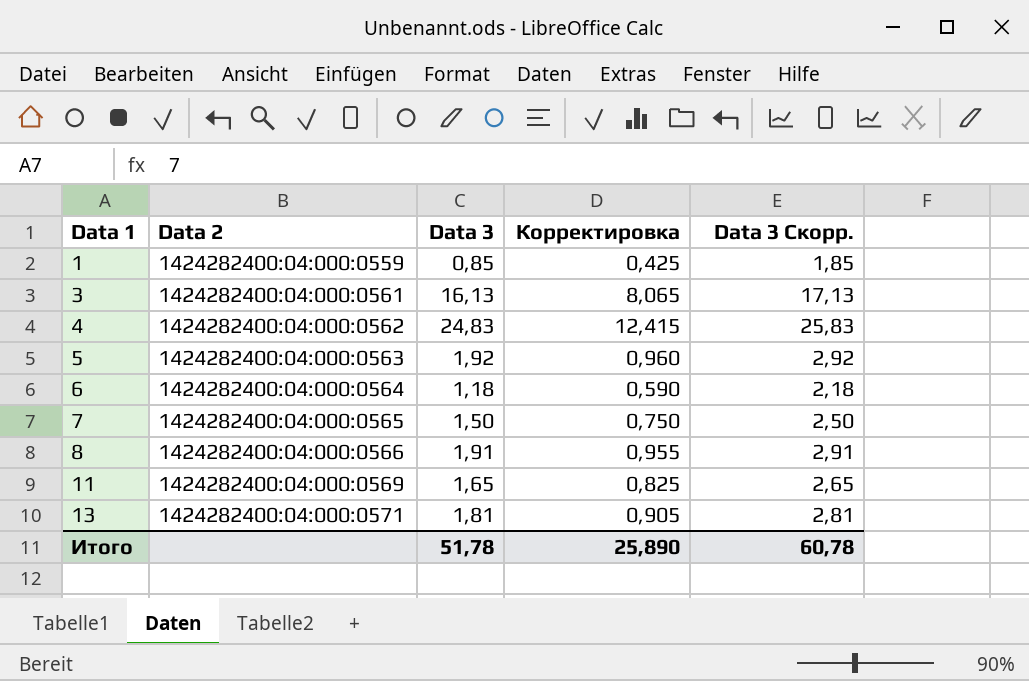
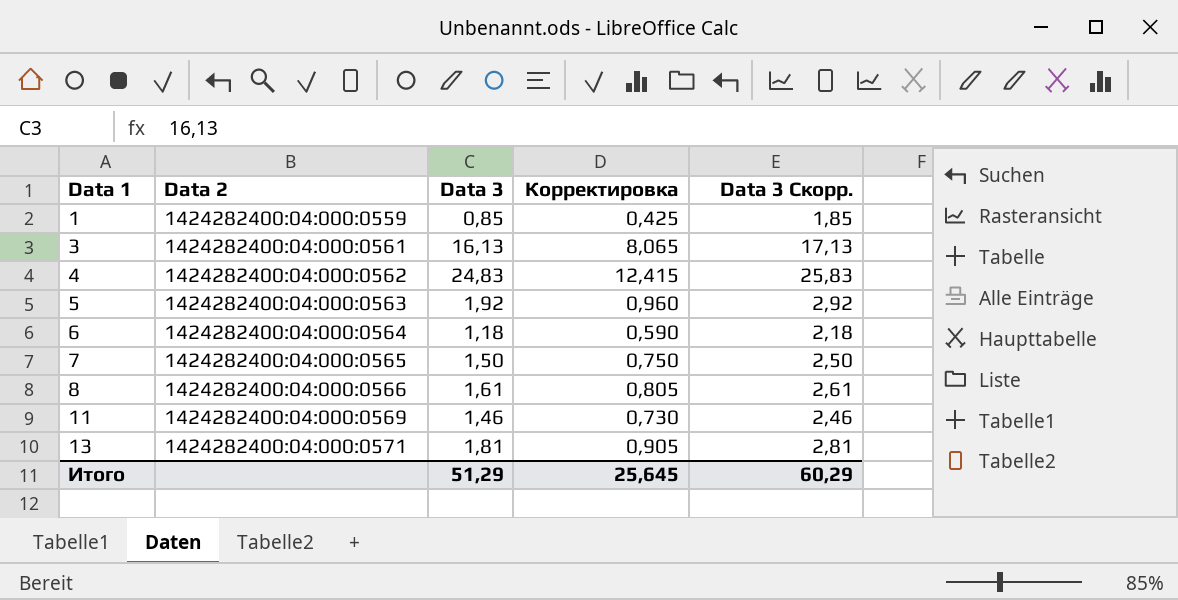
8 | Data 3: 1,91 -> 1,61
8 | Корректировка: 0,955 -> 0,805
8 | Data 3 Скорр.: 2,91 -> 2,61
11 | Data 3: 1,65 -> 1,46
11 | Корректировка: 0,825 -> 0,730
11 | Data 3 Скорр.: 2,65 -> 2,46
Итого | Data 3: 51,78 -> 51,29
Итого | Корректировка: 25,890 -> 25,645
Итого | Data 3 Скорр.: 60,78 -> 60,29

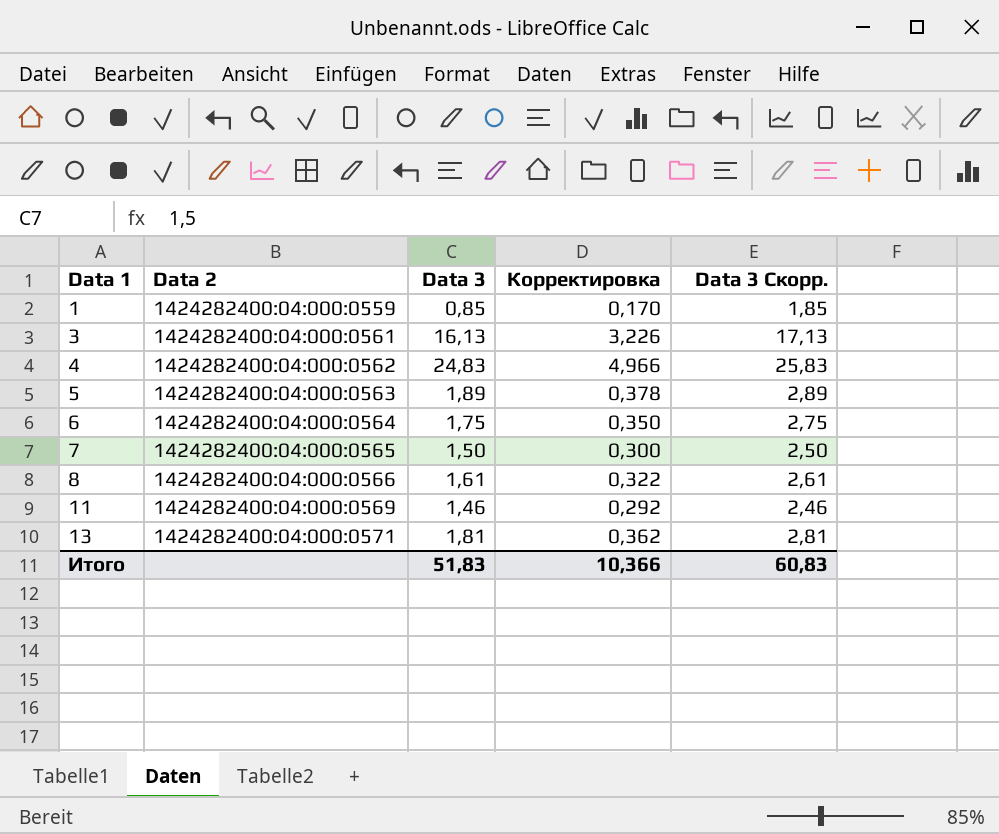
column Корректировка | formula: [Data 3] * 0,5 -> [Data 3] * 0,2
5 | Data 3: 1,92 -> 1,89
5 | Data 3 Скорр.: 2,92 -> 2,89
6 | Data 3: 1,18 -> 1,75
6 | Data 3 Скорр.: 2,18 -> 2,75
Итого | Data 3: 51,29 -> 51,83
Итого | Корректировка: 25,645 -> 10,366
Итого | Data 3 Скорр.: 60,29 -> 60,83

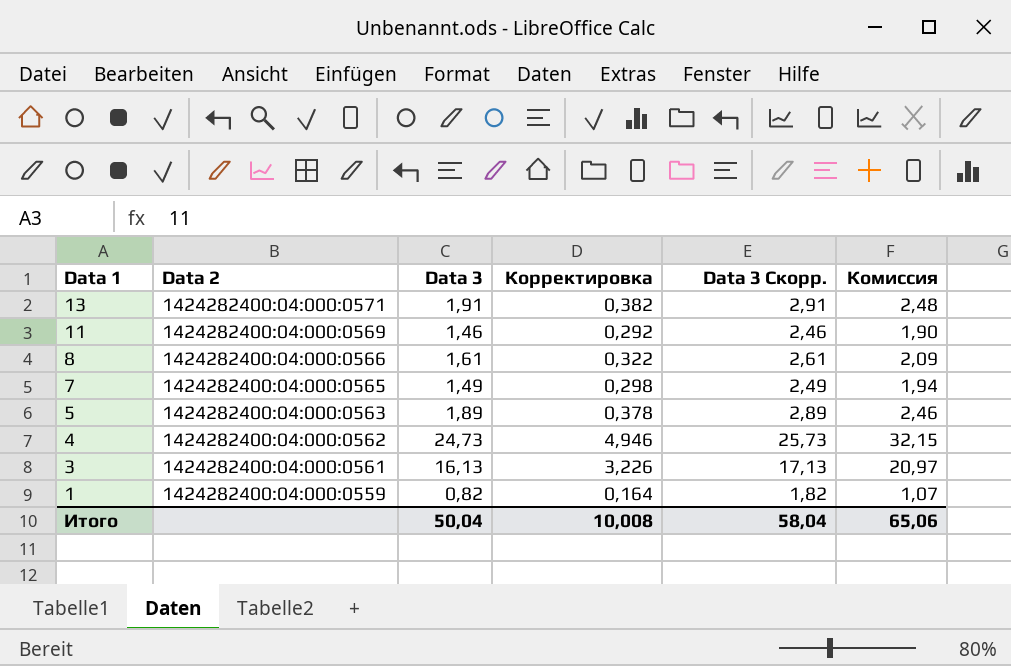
row order: Data 1 ascending -> Data 1 descending
column Комиссия | formula: none -> [Data 3] * 1,3
row 6: 1424282400:04:000:0564 | 1,75 | 0,350 | 2,75 -> none
13 | Data 3: 1,81 -> 1,91
13 | Корректировка: 0,362 -> 0,382
13 | Data 3 Скорр.: 2,81 -> 2,91
7 | Data 3: 1,50 -> 1,49
7 | Корректировка: 0,300 -> 0,298
7 | Data 3 Скорр.: 2,50 -> 2,49
4 | Data 3: 24,83 -> 24,73
4 | Корректировка: 4,966 -> 4,946
4 | Data 3 Скорр.: 25,83 -> 25,73
1 | Data 3: 0,85 -> 0,82
1 | Корректировка: 0,170 -> 0,164
1 | Data 3 Скорр.: 1,85 -> 1,82
Итого | Data 3: 51,83 -> 50,04
Итого | Корректировка: 10,366 -> 10,008
Итого | Data 3 Скорр.: 60,83 -> 58,04

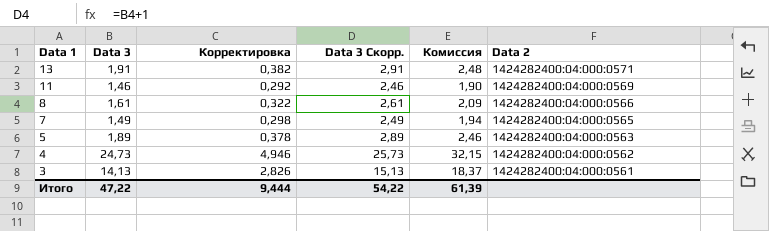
column Data 2 | position: 2 -> 6
row 1: 1424282400:04:000:0559 | 0,82 | 0,164 | 1,82 | 1,07 -> none
3 | Data 3: 16,13 -> 14,13
3 | Корректировка: 3,226 -> 2,826
3 | Data 3 Скорр.: 17,13 -> 15,13
3 | Комиссия: 20,97 -> 18,37
Итого | Data 3: 50,04 -> 47,22
Итого | Корректировка: 10,008 -> 9,444
Итого | Data 3 Скорр.: 58,04 -> 54,22
Итого | Комиссия: 65,06 -> 61,39

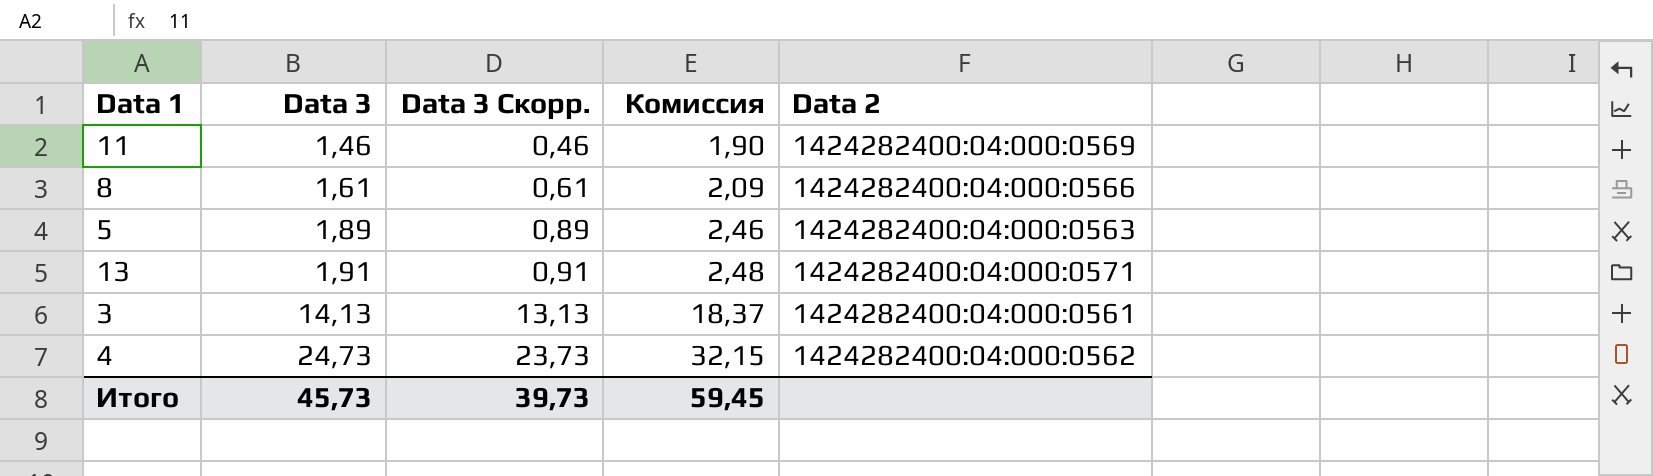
row order: Data 1 descending -> Data 3 ascending
column Корректировка | formula: [Data 3] * 0,2 -> none
column Data 3 Скорр. | formula: [Data 3] + 1 -> [Data 3] - 1
row 7: 1,49 | 0,298 | 2,49 | 1,94 | 1424282400:04:000:0565 -> none
Итого | Data 3: 47,22 -> 45,73
Итого | Data 3 Скорр.: 54,22 -> 39,73
Итого | Комиссия: 61,39 -> 59,45

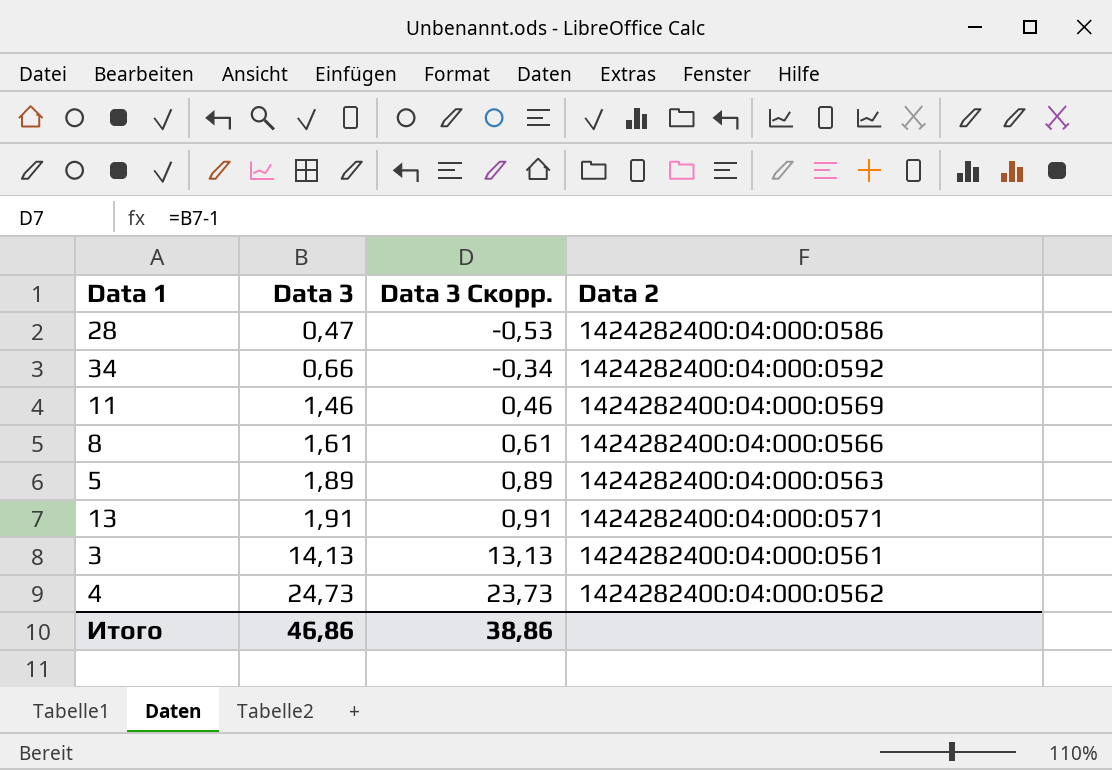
column Комиссия | formula: [Data 3] * 1,3 -> none
row 28: none -> 0,47 | -0,53 | 1424282400:04:000:0586
row 34: none -> 0,66 | -0,34 | 1424282400:04:000:0592
Итого | Data 3: 45,73 -> 46,86
Итого | Data 3 Скорр.: 39,73 -> 38,86

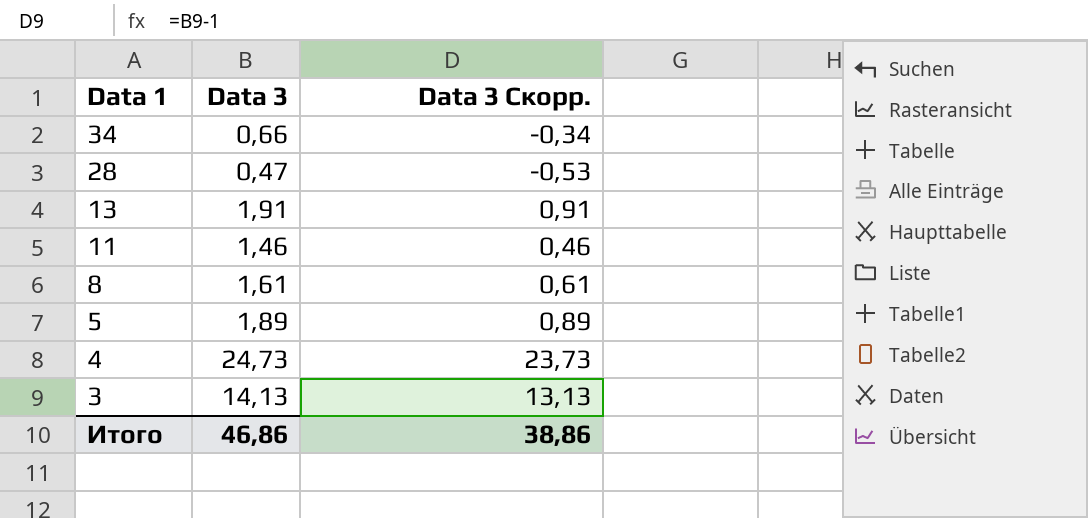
row order: Data 3 ascending -> Data 1 descending
column Data 2 | position: 4 -> none

